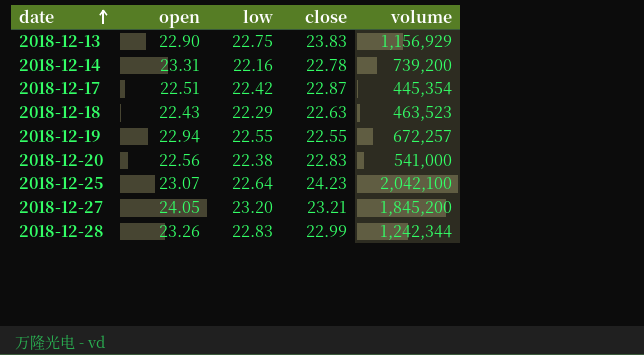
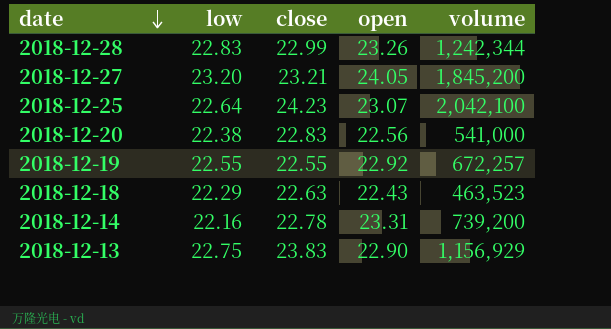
row order: date ascending -> date descending
column open | position: 2 -> 4
row 2018-12-17: 22.51 | 22.42 | 22.87 | 445,354 -> none
2018-12-19 | open: 22.94 -> 22.92

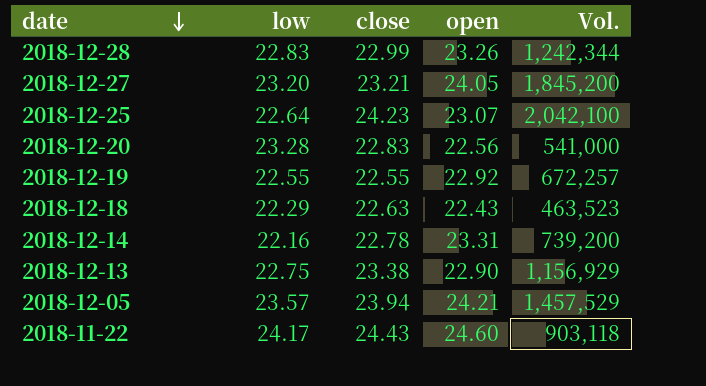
column name: volume -> Vol.
2018-12-20 | low: 22.38 -> 23.28
2018-12-13 | close: 23.83 -> 23.38
row 2018-12-05: none -> 23.57 | 23.94 | 24.21 | 1,457,529
row 2018-11-22: none -> 24.17 | 24.43 | 24.60 | 903,118

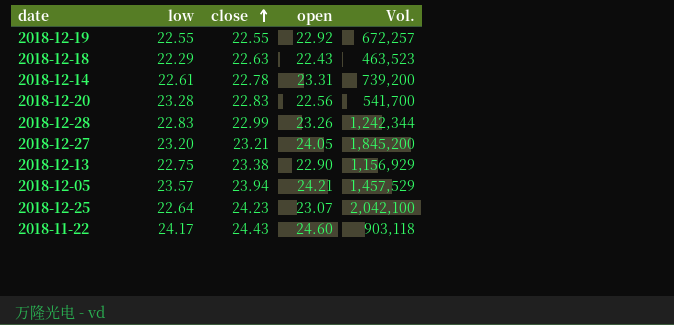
row order: date descending -> close ascending
2018-12-14 | low: 22.16 -> 22.61
2018-12-20 | Vol.: 541,000 -> 541,700

